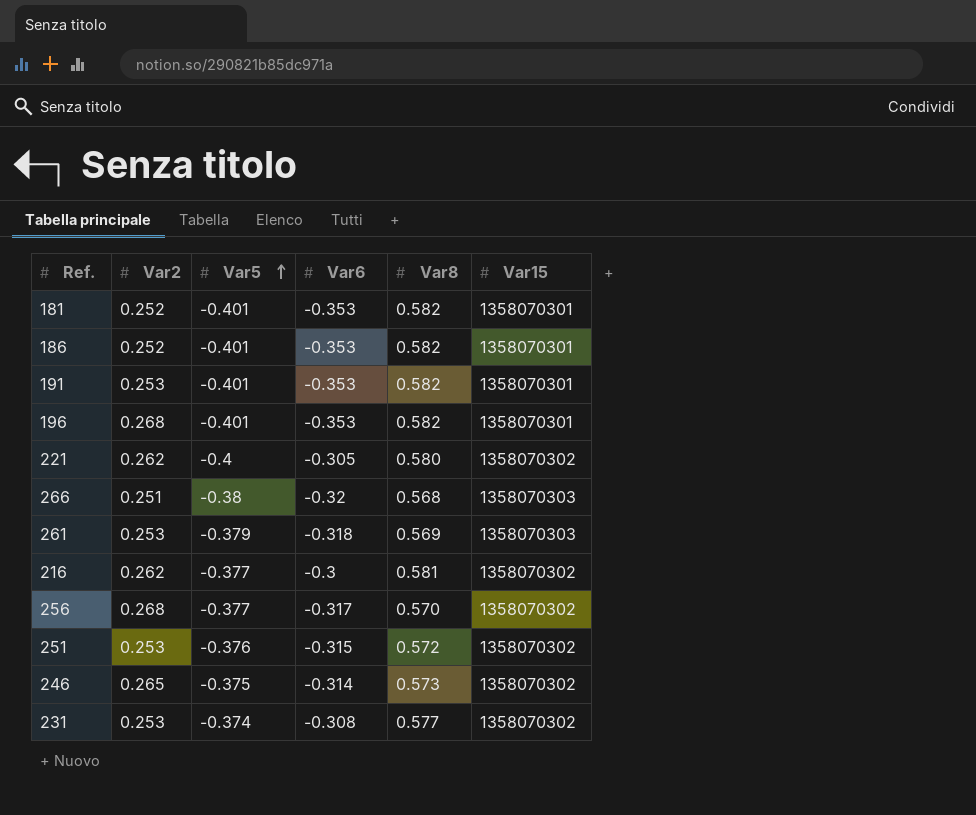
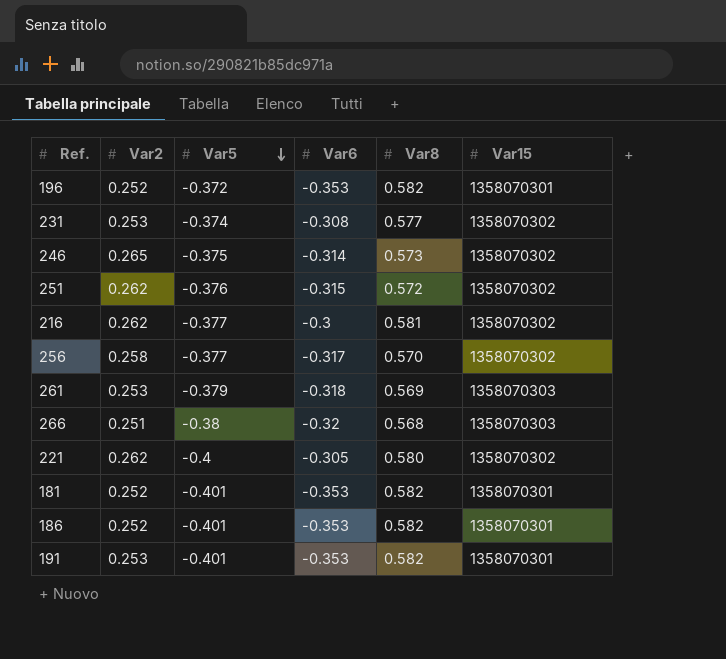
row order: Var5 ascending -> Var5 descending
196 | Var2: 0.268 -> 0.252
196 | Var5: -0.401 -> -0.372
251 | Var2: 0.253 -> 0.262
256 | Var2: 0.268 -> 0.258

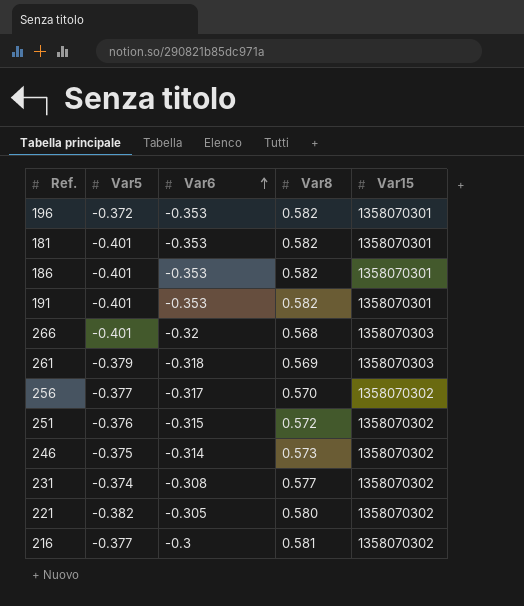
row order: Var5 descending -> Var6 ascending
column Var2 | position: 2 -> none
266 | Var5: -0.38 -> -0.401
221 | Var5: -0.4 -> -0.382

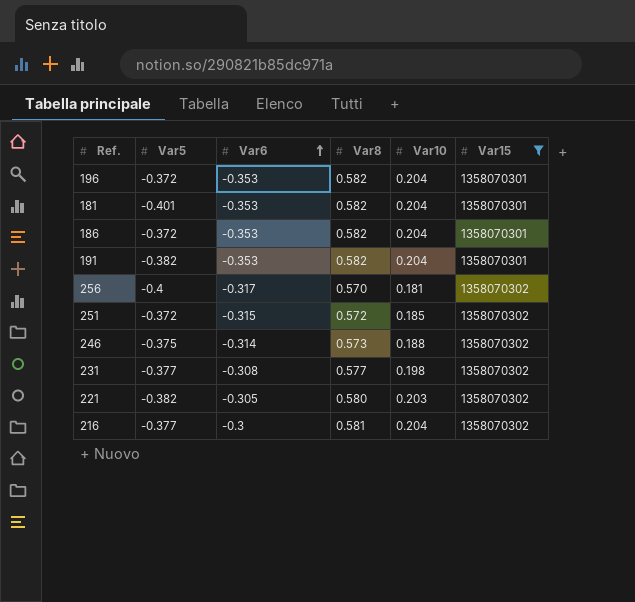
filter: none -> Var15 != 1358070303
column Var10 | position: none -> 5
186 | Var5: -0.401 -> -0.372
191 | Var5: -0.401 -> -0.382
256 | Var5: -0.377 -> -0.4
251 | Var5: -0.376 -> -0.372
231 | Var5: -0.374 -> -0.377

